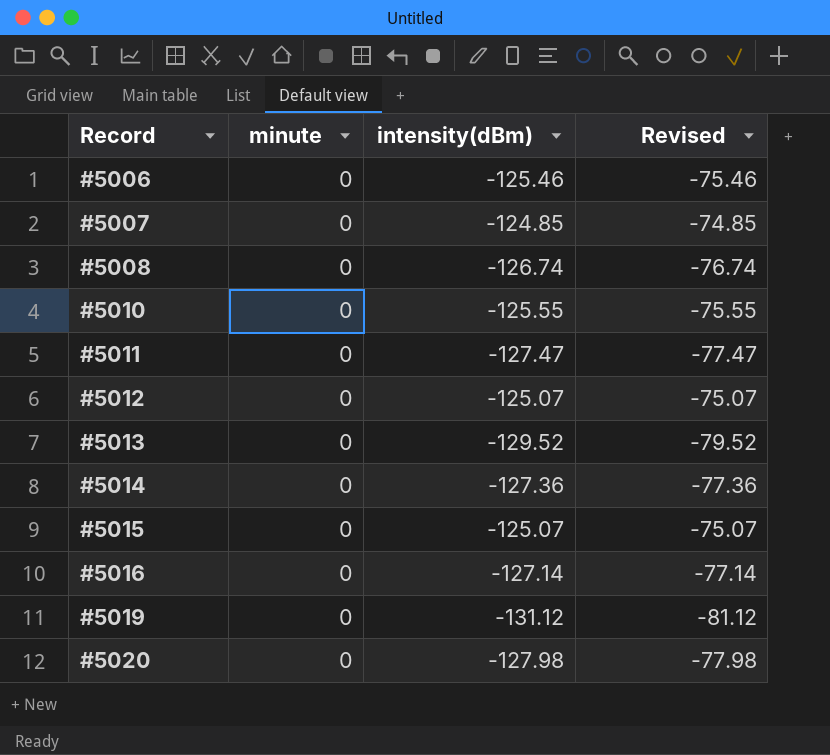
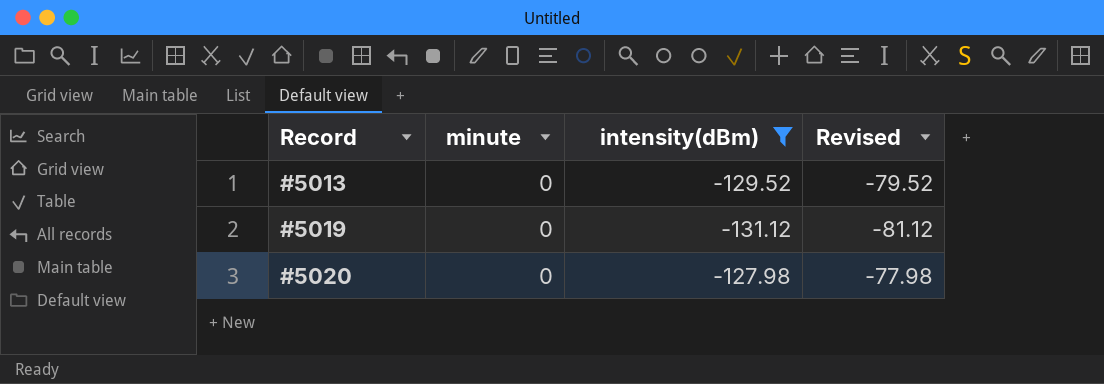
filter: none -> intensity(dBm) <= -127.98

